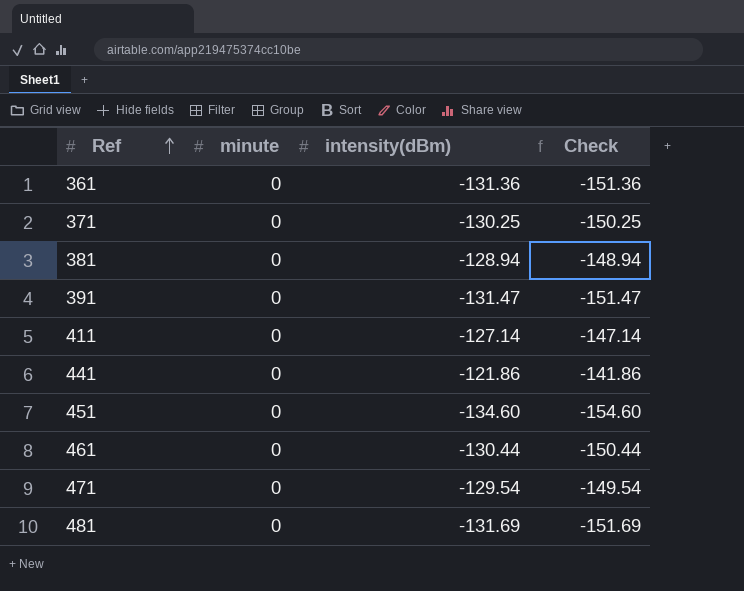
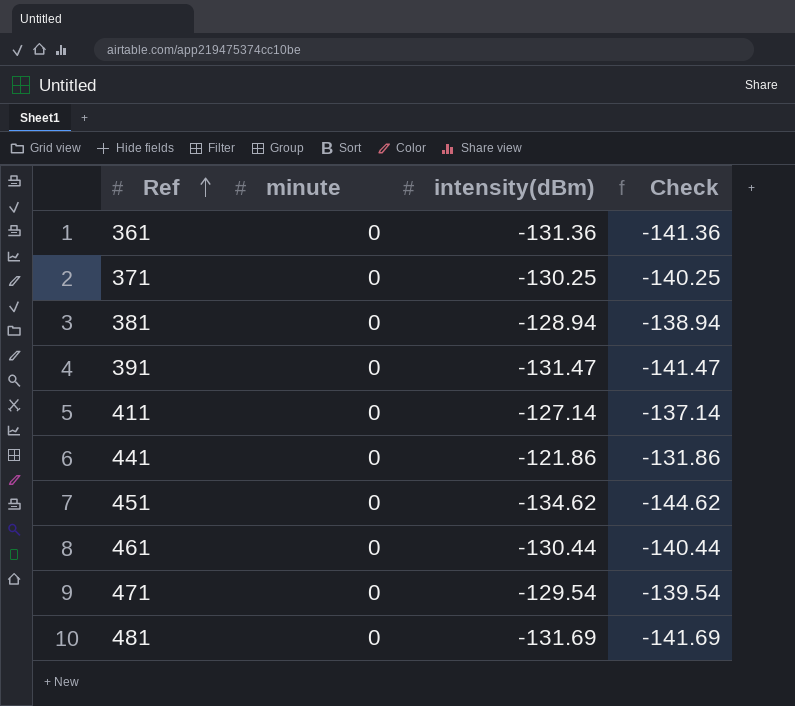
column Check | formula: [intensity(dBm)] - 20 -> [intensity(dBm)] - 10
451 | intensity(dBm): -134.60 -> -134.62

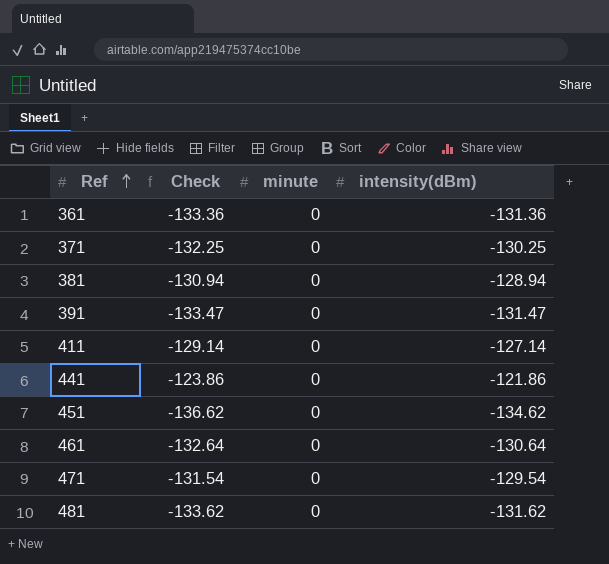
column Check | formula: [intensity(dBm)] - 10 -> [intensity(dBm)] - 2
column Check | position: 4 -> 2
461 | intensity(dBm): -130.44 -> -130.64
481 | intensity(dBm): -131.69 -> -131.62

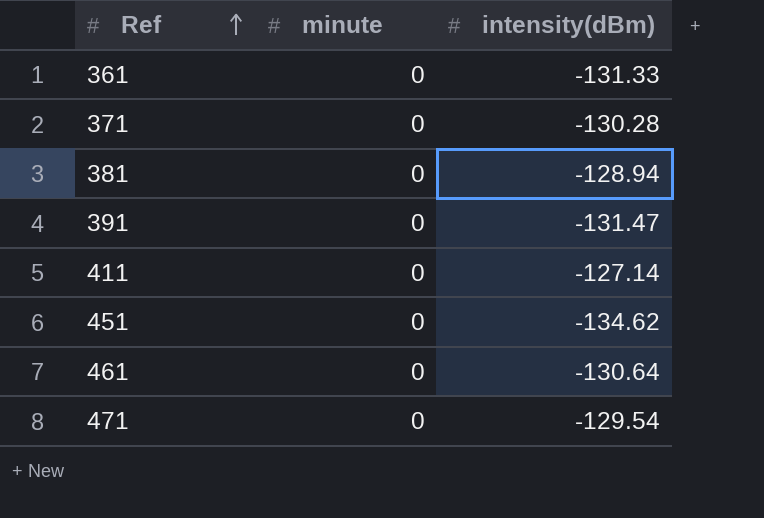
column Check | formula: [intensity(dBm)] - 2 -> none
row 441: -123.86 | 0 | -121.86 -> none
row 481: -133.62 | 0 | -131.62 -> none
361 | intensity(dBm): -131.36 -> -131.33
371 | intensity(dBm): -130.25 -> -130.28

